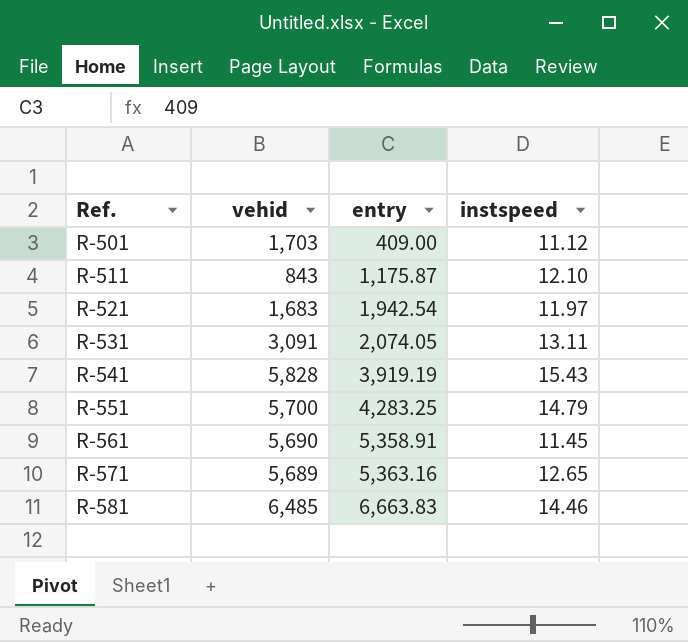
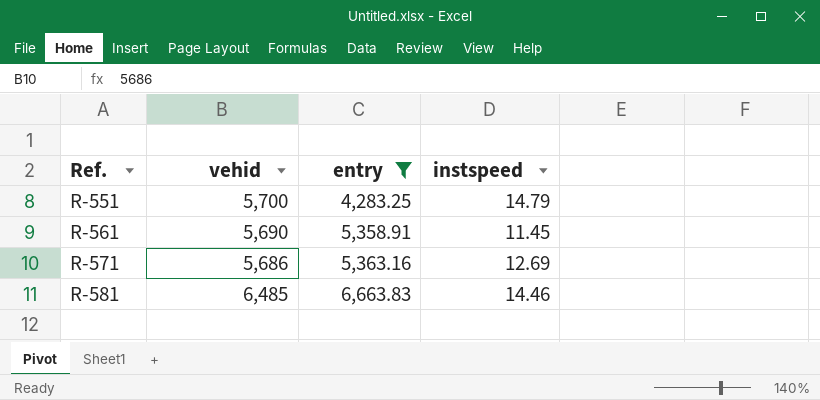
filter: none -> entry >= 4,283.25
R-571 | vehid: 5,689 -> 5,686
R-571 | instspeed: 12.65 -> 12.69

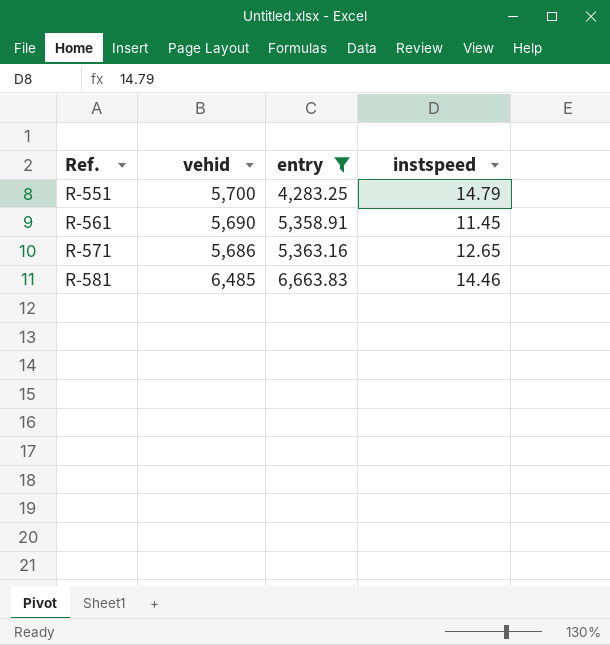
R-571 | instspeed: 12.69 -> 12.65

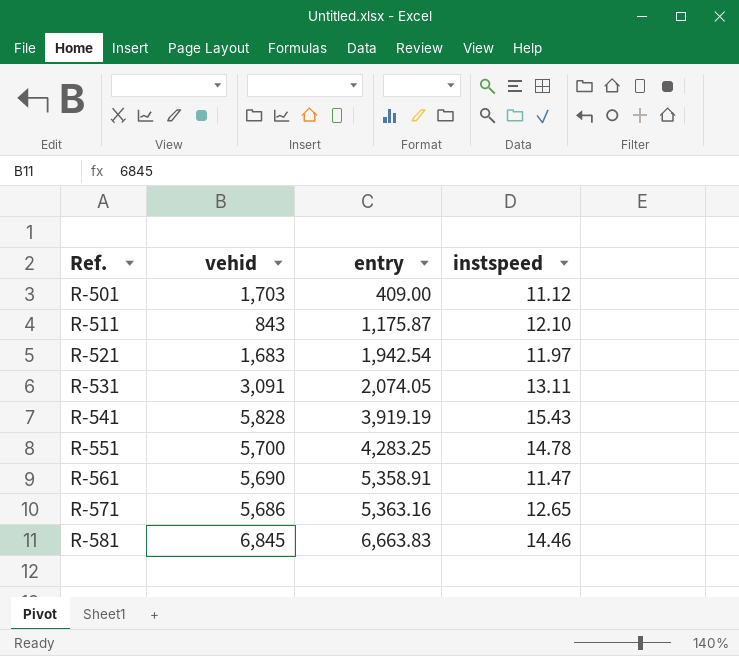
filter: entry >= 4,283.25 -> none
R-551 | instspeed: 14.79 -> 14.78
R-561 | instspeed: 11.45 -> 11.47
R-581 | vehid: 6,485 -> 6,845

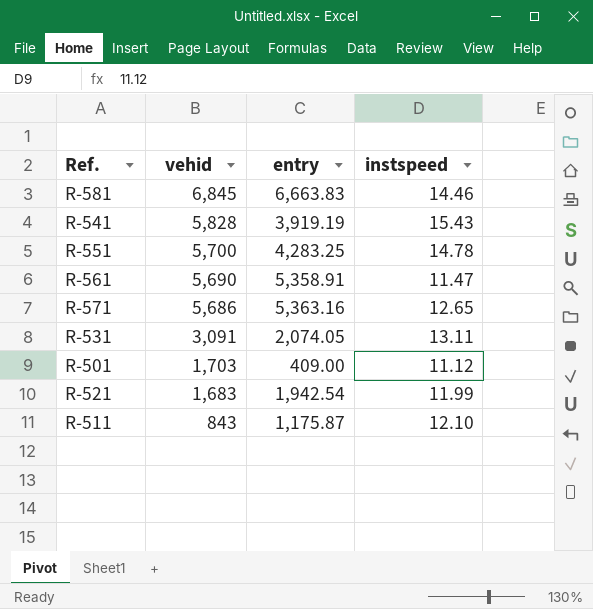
row order: Ref. ascending -> vehid descending
R-521 | instspeed: 11.97 -> 11.99

